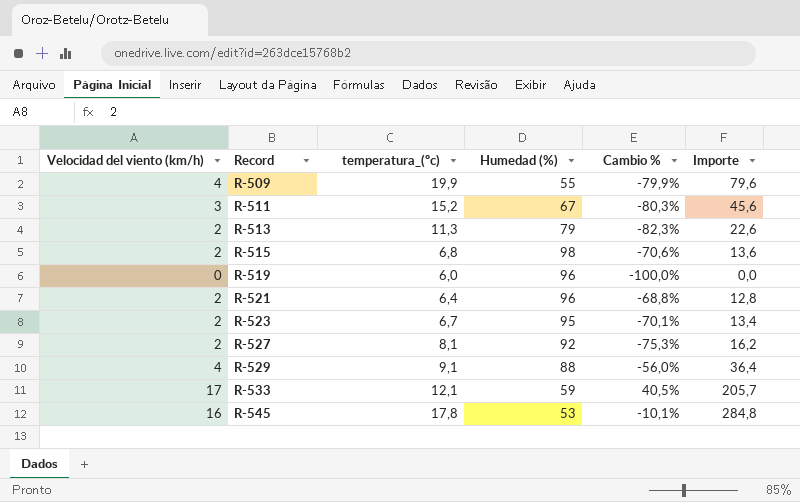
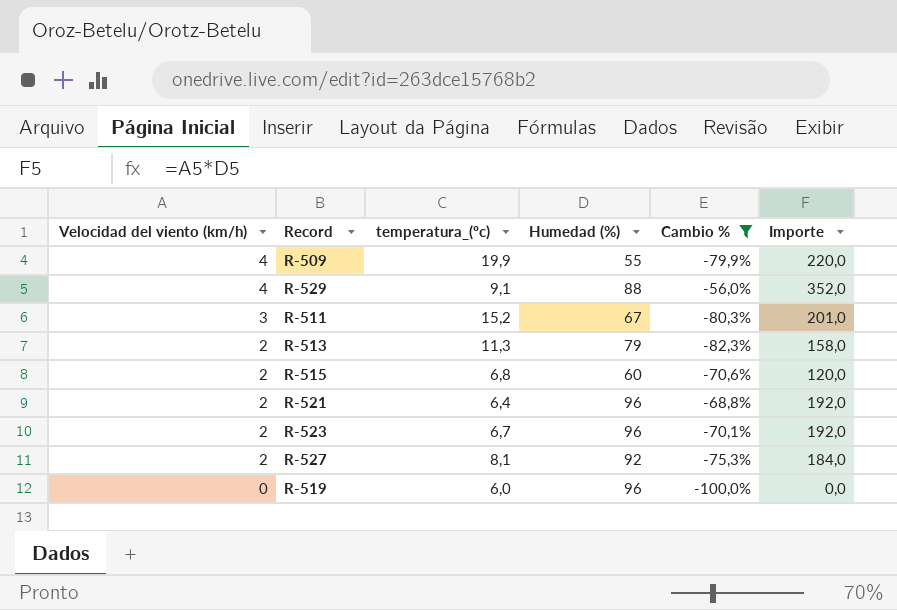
filter: none -> Cambio % <= -56,0%
row order: Record ascending -> Velocidad del viento (km/h) descending
column Importe | formula: [Velocidad del viento (km/h)] * [temperatura_(ºc)] -> [Velocidad del viento (km/h)] * [Humedad (%)]
R-515 | Humedad (%): 98 -> 60
R-523 | Humedad (%): 95 -> 96

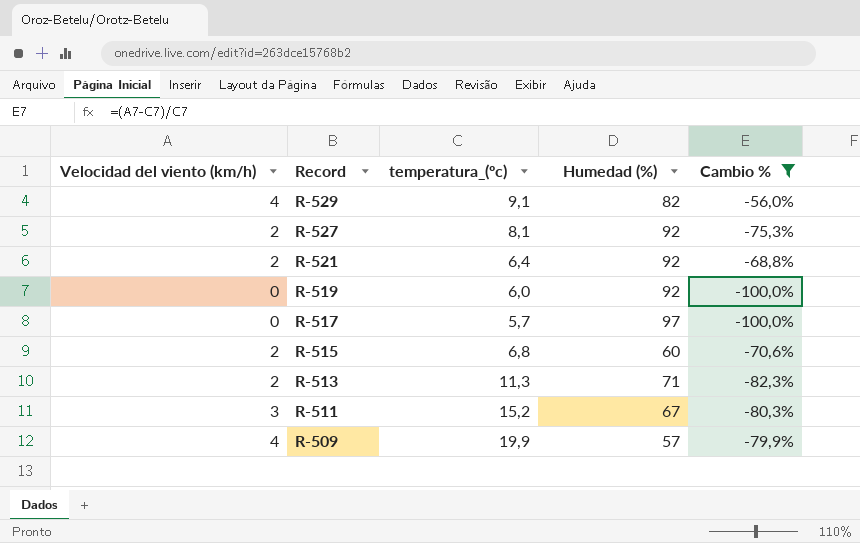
row order: Velocidad del viento (km/h) descending -> Record descending
column Importe | formula: [Velocidad del viento (km/h)] * [Humedad (%)] -> none
row R-523: 2 | 6,7 | 96 | -70,1% | 192,0 -> none
R-529 | Humedad (%): 88 -> 82
R-521 | Humedad (%): 96 -> 92
R-519 | Humedad (%): 96 -> 92
row R-517: none -> 0 | 5,7 | 97 | -100,0%
R-513 | Humedad (%): 79 -> 71
R-509 | Humedad (%): 55 -> 57

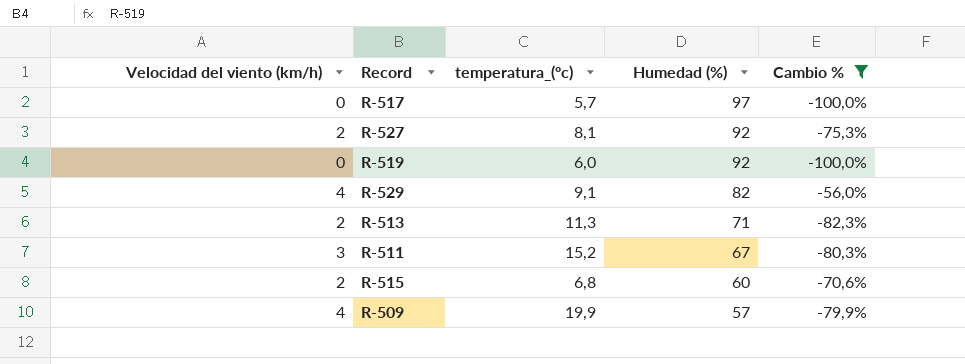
row order: Record descending -> Humedad (%) descending
row R-521: 2 | 6,4 | 92 | -68,8% -> none

